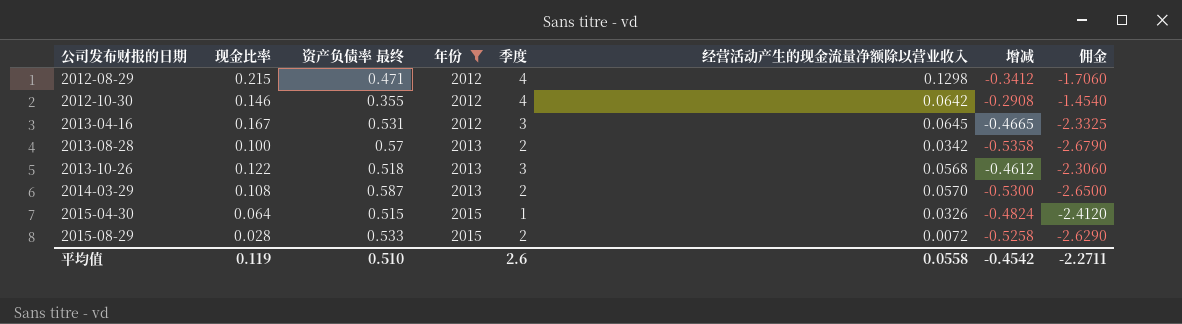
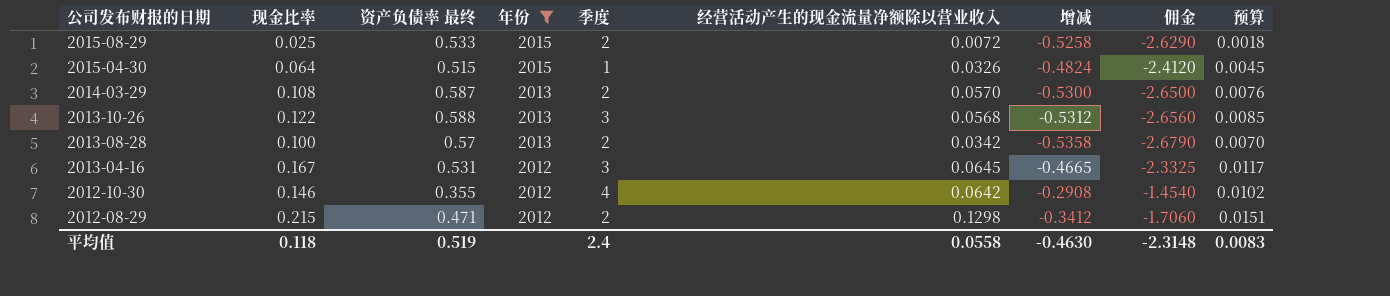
row order: 公司发布财报的日期 ascending -> 公司发布财报的日期 descending
column 预算 | formula: none -> [现金比率] * 0.07
2015-08-29 | 现金比率: 0.028 -> 0.025
2013-10-26 | 资产负债率 最终: 0.518 -> 0.588
2013-10-26 | 增减: -0.4612 -> -0.5312
2013-10-26 | 佣金: -2.3060 -> -2.6560
2012-08-29 | 季度: 4 -> 2
平均值 | 现金比率: 0.119 -> 0.118
平均值 | 资产负债率 最终: 0.510 -> 0.519
平均值 | 季度: 2.6 -> 2.4
平均值 | 增减: -0.4542 -> -0.4630
平均值 | 佣金: -2.2711 -> -2.3148

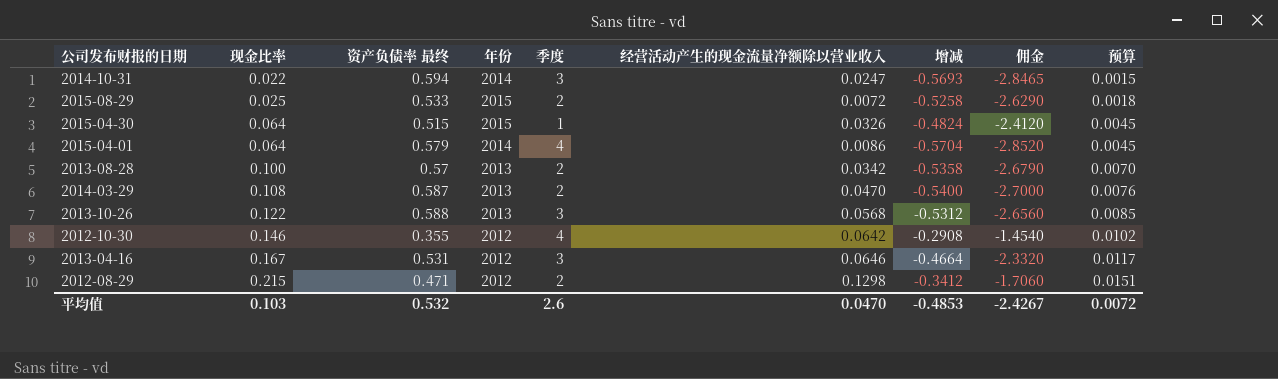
filter: 年份 != 2014 -> none
row order: 公司发布财报的日期 descending -> 现金比率 ascending
2014-03-29 | 经营活动产生的现金流量净额除以营业收入: 0.0570 -> 0.0470
2014-03-29 | 增减: -0.5300 -> -0.5400
2014-03-29 | 佣金: -2.6500 -> -2.7000
2013-04-16 | 经营活动产生的现金流量净额除以营业收入: 0.0645 -> 0.0646
2013-04-16 | 增减: -0.4665 -> -0.4664
2013-04-16 | 佣金: -2.3325 -> -2.3320
平均值 | 现金比率: 0.118 -> 0.103
平均值 | 资产负债率 最终: 0.519 -> 0.532
平均值 | 季度: 2.4 -> 2.6
平均值 | 经营活动产生的现金流量净额除以营业收入: 0.0558 -> 0.0470
平均值 | 增减: -0.4630 -> -0.4853
平均值 | 佣金: -2.3148 -> -2.4267
平均值 | 预算: 0.0083 -> 0.0072

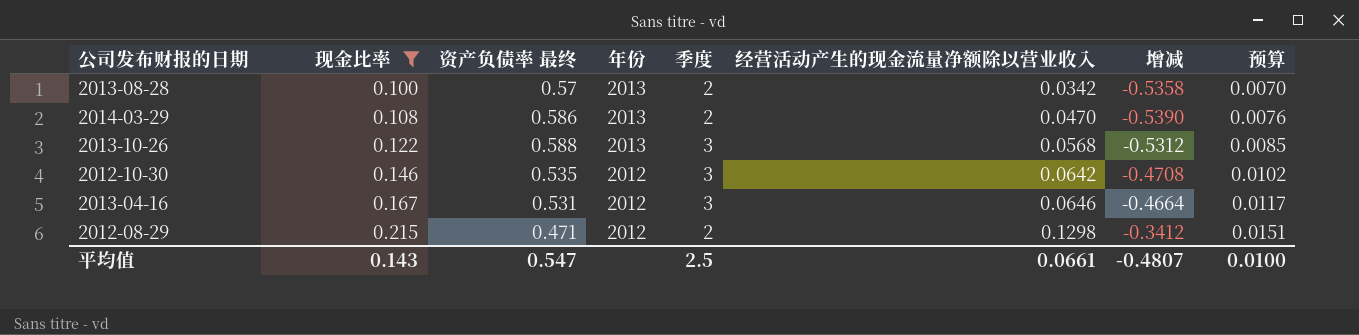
filter: none -> 现金比率 >= 0.100
column 佣金 | formula: [增减] * 5 -> none
2014-03-29 | 资产负债率 最终: 0.587 -> 0.586
2014-03-29 | 增减: -0.5400 -> -0.5390
2012-10-30 | 资产负债率 最终: 0.355 -> 0.535
2012-10-30 | 季度: 4 -> 3
2012-10-30 | 增减: -0.2908 -> -0.4708
平均值 | 现金比率: 0.103 -> 0.143
平均值 | 资产负债率 最终: 0.532 -> 0.547
平均值 | 季度: 2.6 -> 2.5
平均值 | 经营活动产生的现金流量净额除以营业收入: 0.0470 -> 0.0661
平均值 | 增减: -0.4853 -> -0.4807
平均值 | 预算: 0.0072 -> 0.0100

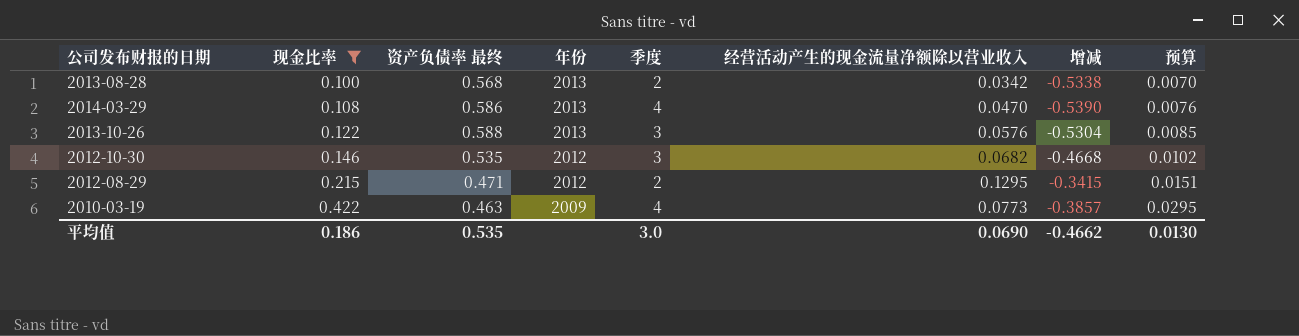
row 2013-04-16: 0.167 | 0.531 | 2012 | 3 | 0.0646 | -0.4664 | 0.0117 -> none
2013-08-28 | 资产负债率 最终: 0.57 -> 0.568
2013-08-28 | 增减: -0.5358 -> -0.5338
2014-03-29 | 季度: 2 -> 4
2013-10-26 | 经营活动产生的现金流量净额除以营业收入: 0.0568 -> 0.0576
2013-10-26 | 增减: -0.5312 -> -0.5304
2012-10-30 | 经营活动产生的现金流量净额除以营业收入: 0.0642 -> 0.0682
2012-10-30 | 增减: -0.4708 -> -0.4668
2012-08-29 | 经营活动产生的现金流量净额除以营业收入: 0.1298 -> 0.1295
2012-08-29 | 增减: -0.3412 -> -0.3415
row 2010-03-19: none -> 0.422 | 0.463 | 2009 | 4 | 0.0773 | -0.3857 | 0.0295
平均值 | 现金比率: 0.143 -> 0.186
平均值 | 资产负债率 最终: 0.547 -> 0.535
平均值 | 季度: 2.5 -> 3.0
平均值 | 经营活动产生的现金流量净额除以营业收入: 0.0661 -> 0.0690
平均值 | 增减: -0.4807 -> -0.4662
平均值 | 预算: 0.0100 -> 0.0130

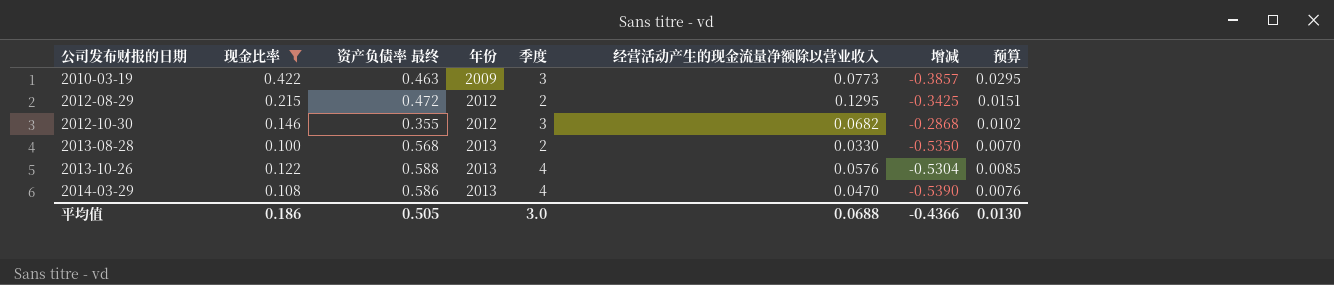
row order: 现金比率 ascending -> 公司发布财报的日期 ascending
2010-03-19 | 季度: 4 -> 3
2012-08-29 | 资产负债率 最终: 0.471 -> 0.472
2012-08-29 | 增减: -0.3415 -> -0.3425
2012-10-30 | 资产负债率 最终: 0.535 -> 0.355
2012-10-30 | 增减: -0.4668 -> -0.2868
2013-08-28 | 经营活动产生的现金流量净额除以营业收入: 0.0342 -> 0.0330
2013-08-28 | 增减: -0.5338 -> -0.5350
2013-10-26 | 季度: 3 -> 4
平均值 | 资产负债率 最终: 0.535 -> 0.505
平均值 | 经营活动产生的现金流量净额除以营业收入: 0.0690 -> 0.0688
平均值 | 增减: -0.4662 -> -0.4366

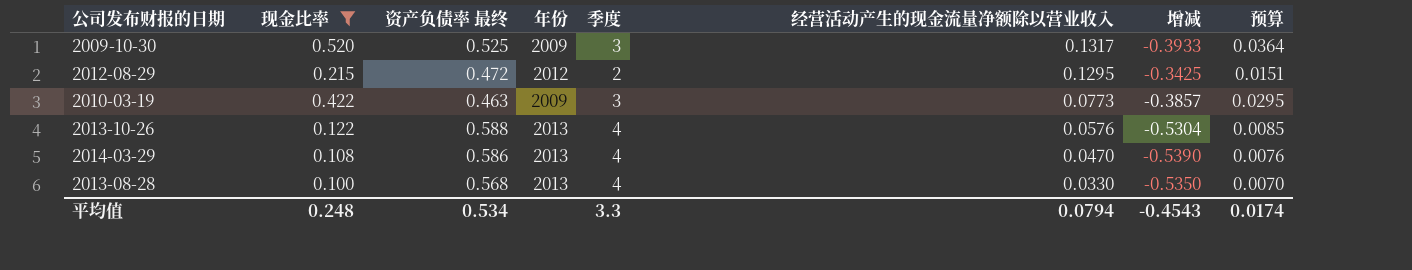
row order: 公司发布财报的日期 ascending -> 经营活动产生的现金流量净额除以营业收入 descending
row 2012-10-30: 0.146 | 0.355 | 2012 | 3 | 0.0682 | -0.2868 | 0.0102 -> none
row 2009-10-30: none -> 0.520 | 0.525 | 2009 | 3 | 0.1317 | -0.3933 | 0.0364
2013-08-28 | 季度: 2 -> 4
平均值 | 现金比率: 0.186 -> 0.248
平均值 | 资产负债率 最终: 0.505 -> 0.534
平均值 | 季度: 3.0 -> 3.3
平均值 | 经营活动产生的现金流量净额除以营业收入: 0.0688 -> 0.0794
平均值 | 增减: -0.4366 -> -0.4543
平均值 | 预算: 0.0130 -> 0.0174

